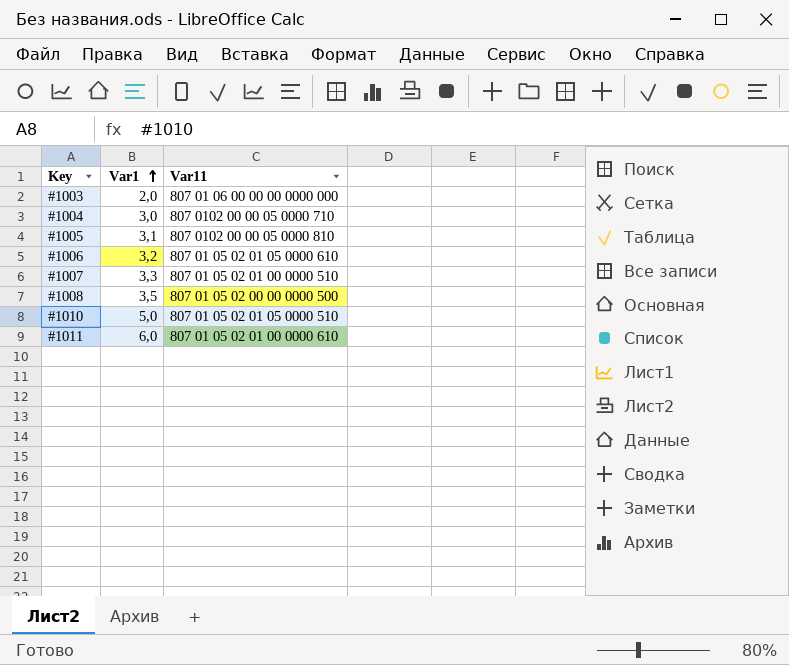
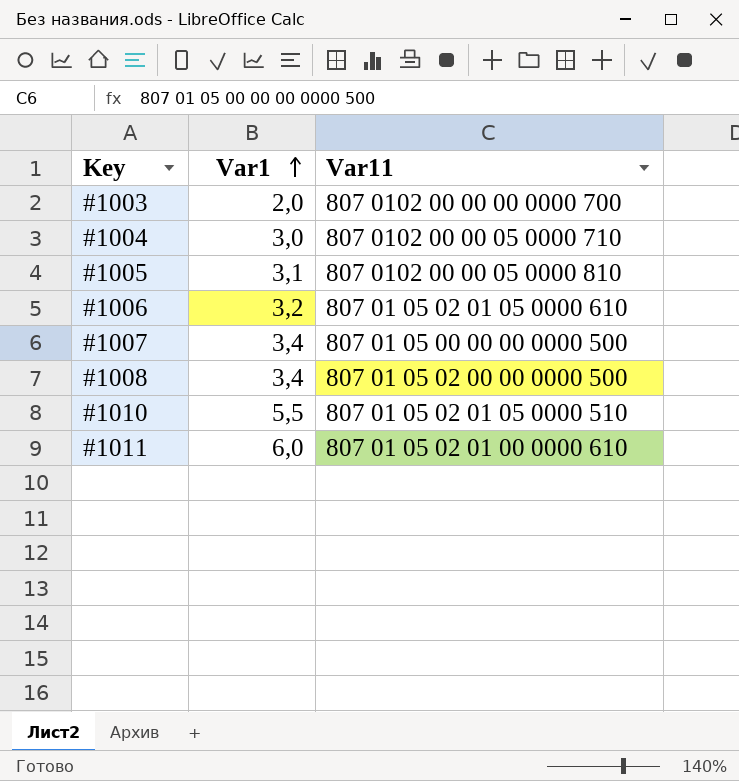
#1003 | Var11: 807 01 06 00 00 00 0000 000 -> 807 0102 00 00 00 0000 700
#1007 | Var1: 3,3 -> 3,4
#1007 | Var11: 807 01 05 02 01 00 0000 510 -> 807 01 05 00 00 00 0000 500
#1008 | Var1: 3,5 -> 3,4
#1010 | Var1: 5,0 -> 5,5

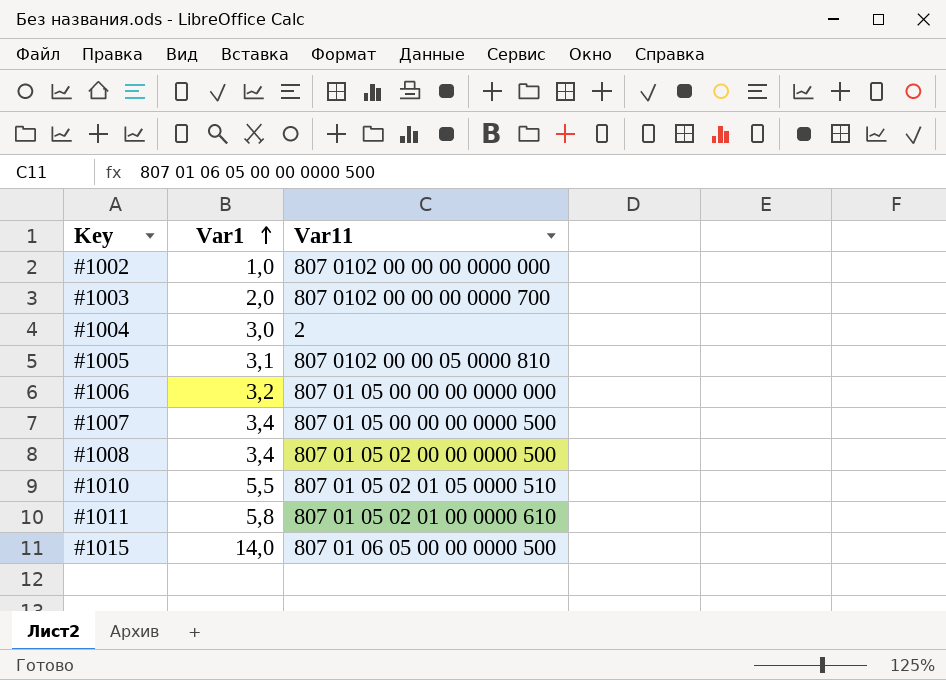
row #1002: none -> 1,0 | 807 0102 00 00 00 0000 000
#1004 | Var11: 807 0102 00 00 05 0000 710 -> 2
#1006 | Var11: 807 01 05 02 01 05 0000 610 -> 807 01 05 00 00 00 0000 000
#1011 | Var1: 6,0 -> 5,8
row #1015: none -> 14,0 | 807 01 06 05 00 00 0000 500

